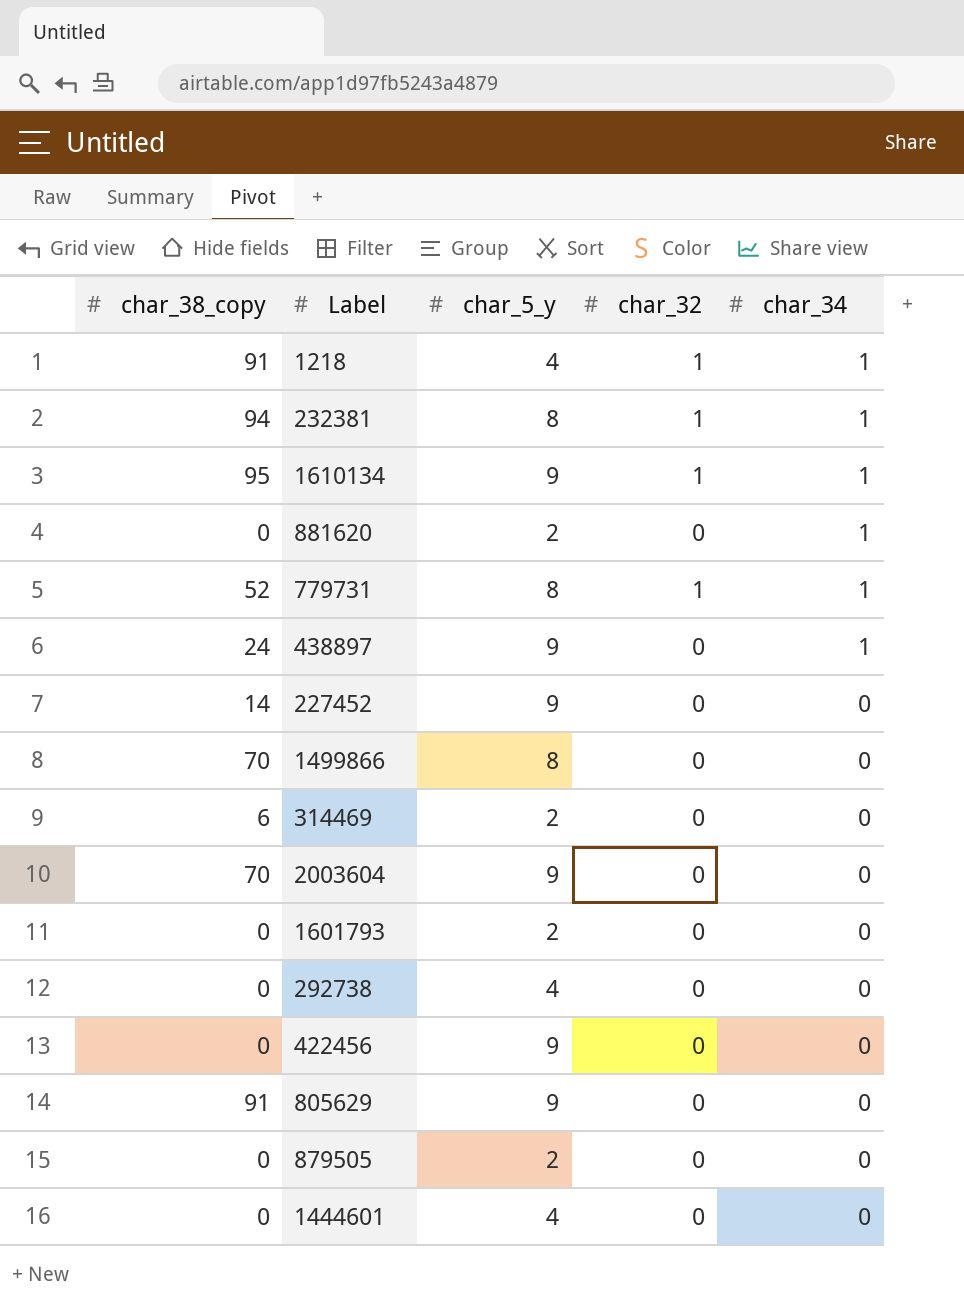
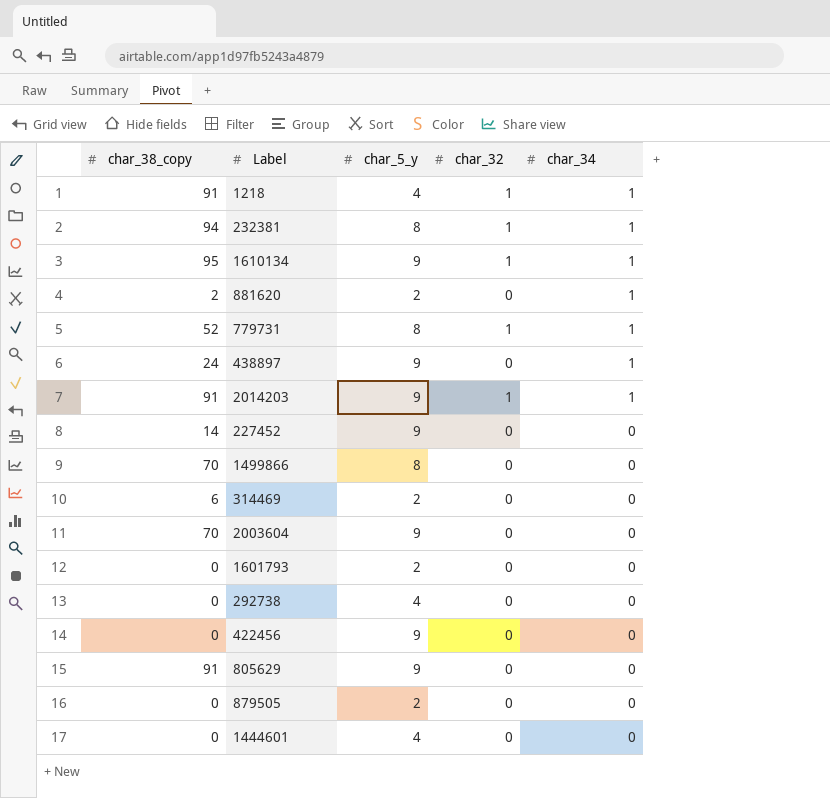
881620 | char_38_copy: 0 -> 2
row 2014203: none -> 91 | 9 | 1 | 1

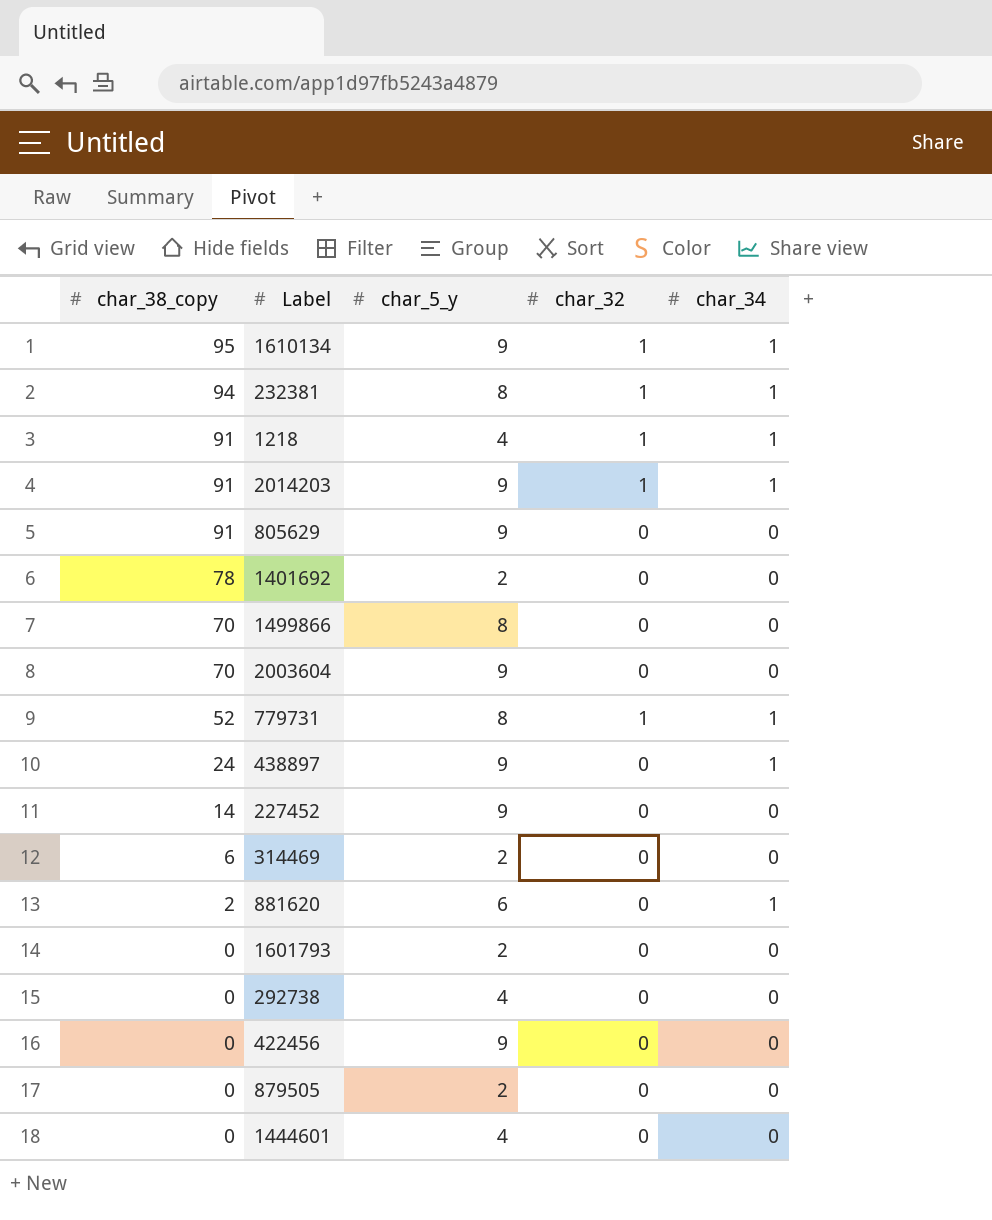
row order: char_34 descending -> char_38_copy descending
row 1401692: none -> 78 | 2 | 0 | 0
881620 | char_5_y: 2 -> 6

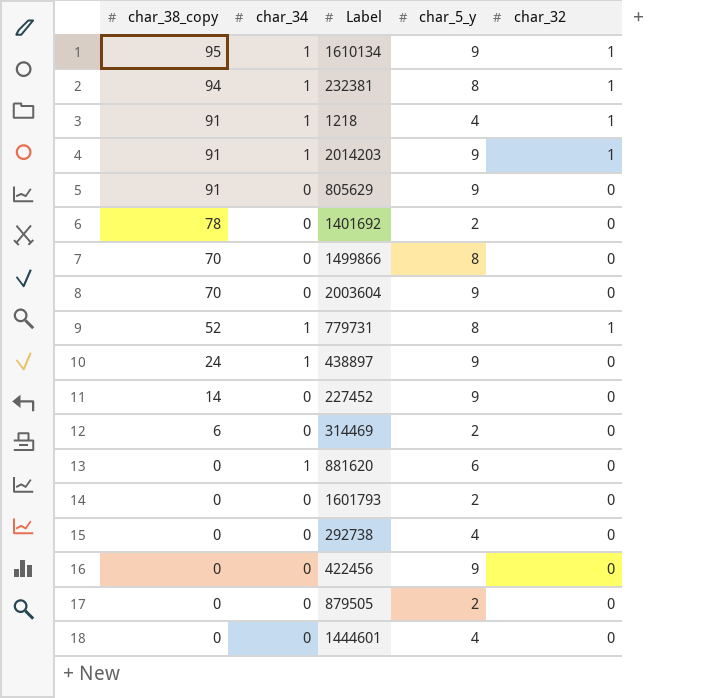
column char_34 | position: 5 -> 2
881620 | char_38_copy: 2 -> 0

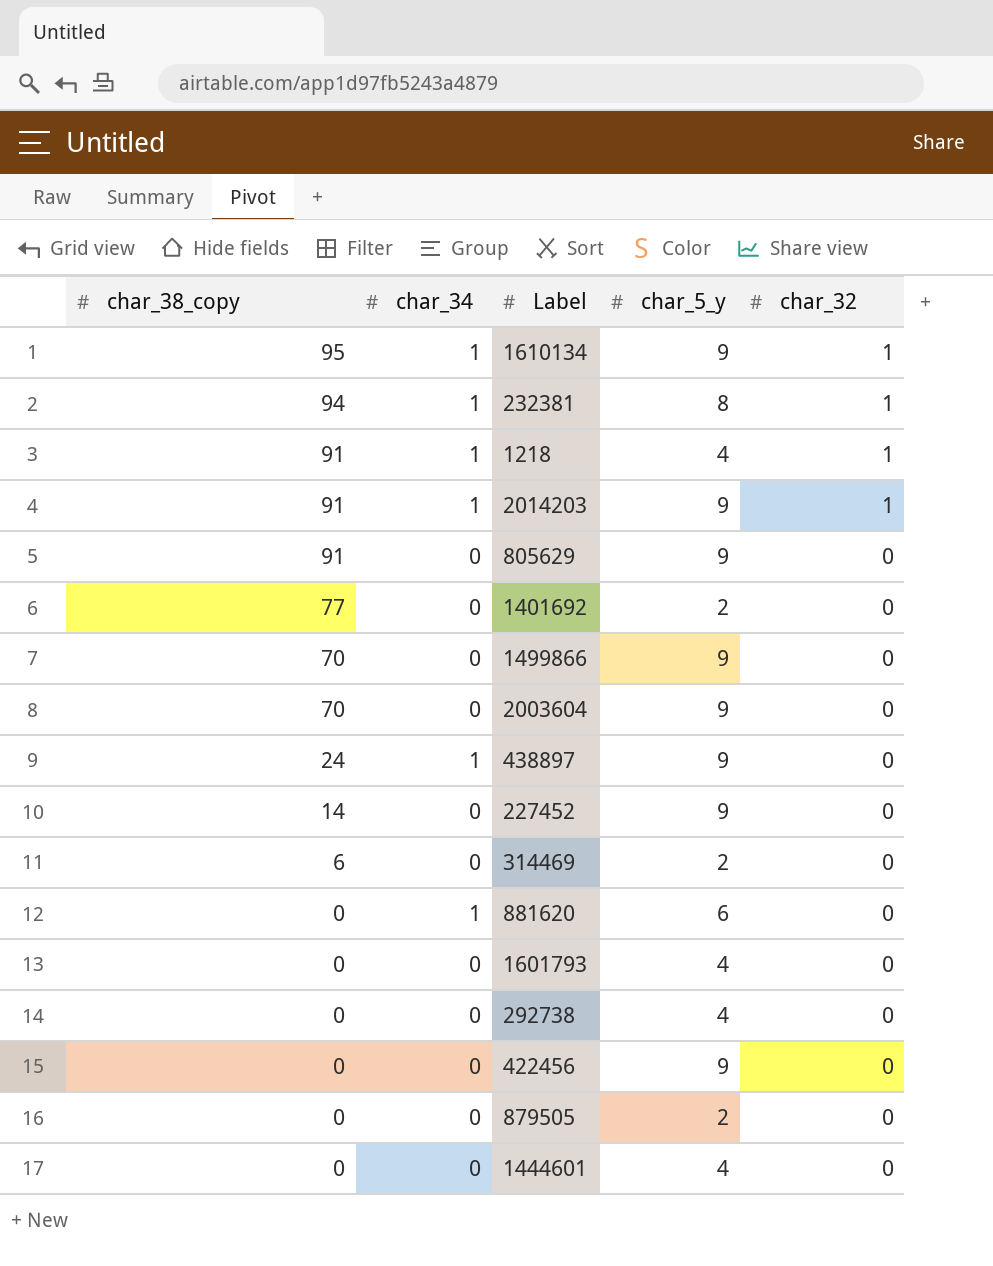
row 779731: 52 | 1 | 8 | 1 -> none
1401692 | char_38_copy: 78 -> 77
1499866 | char_5_y: 8 -> 9
1601793 | char_5_y: 2 -> 4

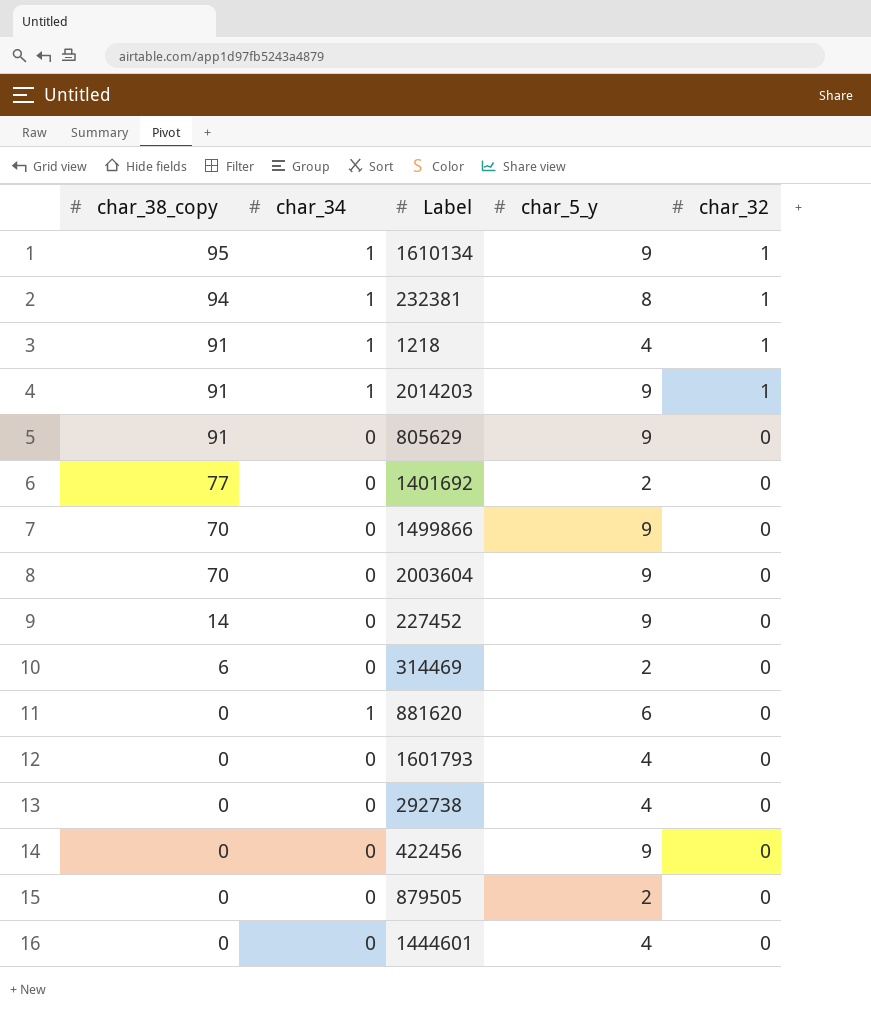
row 438897: 24 | 1 | 9 | 0 -> none

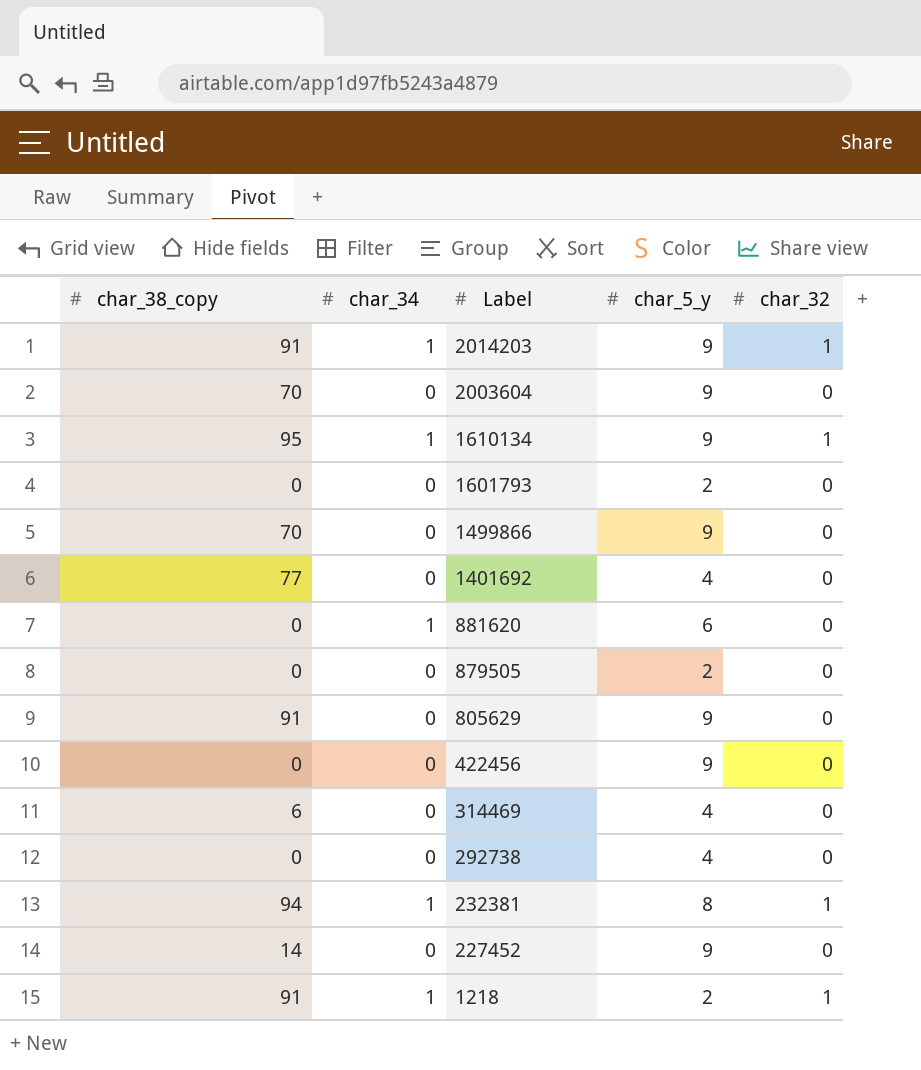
row order: char_38_copy descending -> Label descending
row 1444601: 0 | 0 | 4 | 0 -> none
1601793 | char_5_y: 4 -> 2
1401692 | char_5_y: 2 -> 4
314469 | char_5_y: 2 -> 4
1218 | char_5_y: 4 -> 2

